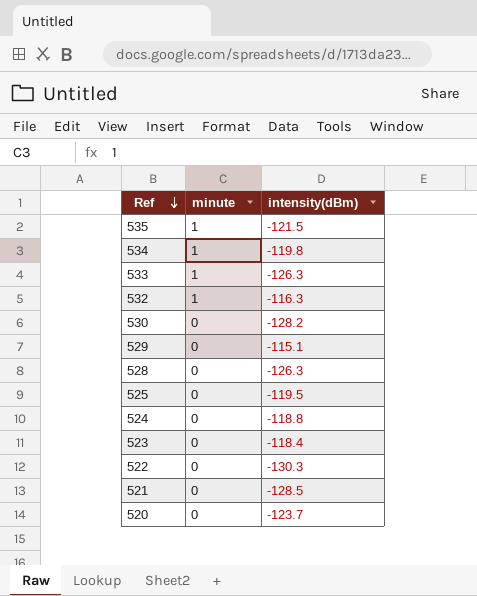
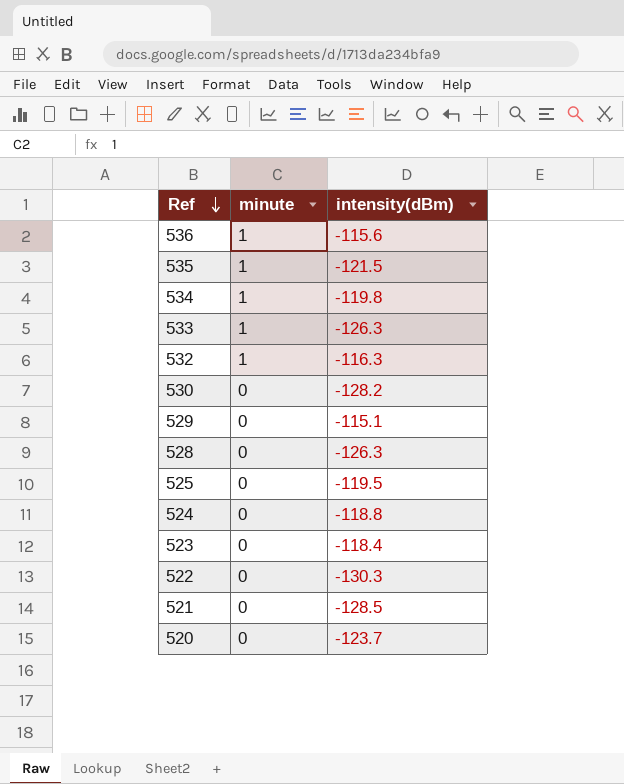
row 536: none -> 1 | -115.6

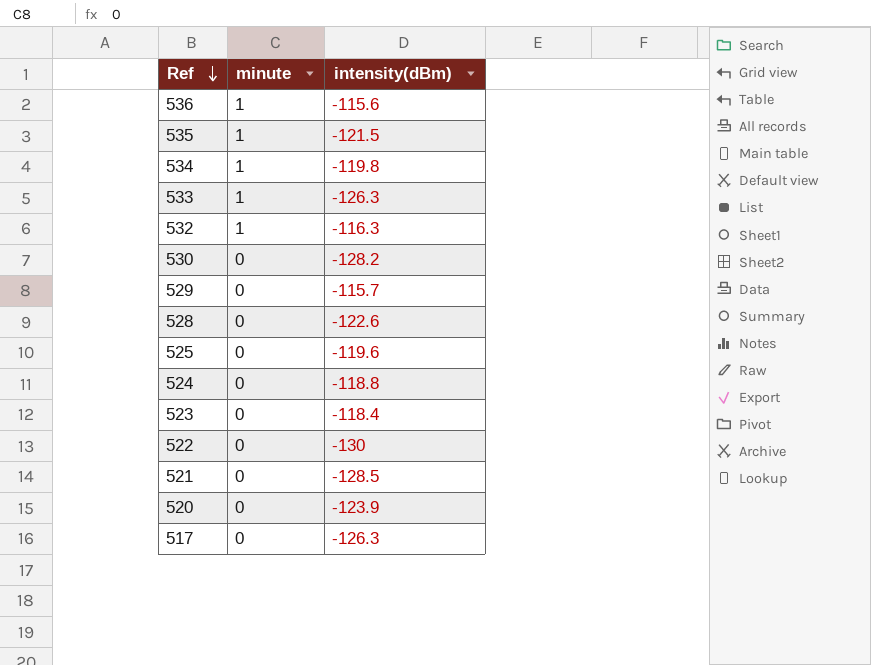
529 | intensity(dBm): -115.1 -> -115.7
528 | intensity(dBm): -126.3 -> -122.6
525 | intensity(dBm): -119.5 -> -119.6
522 | intensity(dBm): -130.3 -> -130
520 | intensity(dBm): -123.7 -> -123.9
row 517: none -> 0 | -126.3

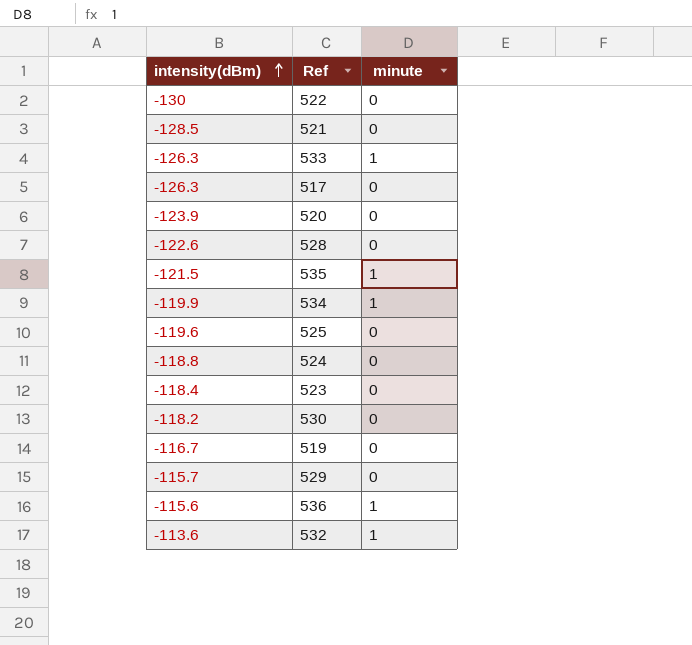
row order: Ref descending -> intensity(dBm) ascending
column intensity(dBm) | position: 3 -> 1
534 | intensity(dBm): -119.8 -> -119.9
530 | intensity(dBm): -128.2 -> -118.2
row 519: none -> -116.7 | 0
532 | intensity(dBm): -116.3 -> -113.6

